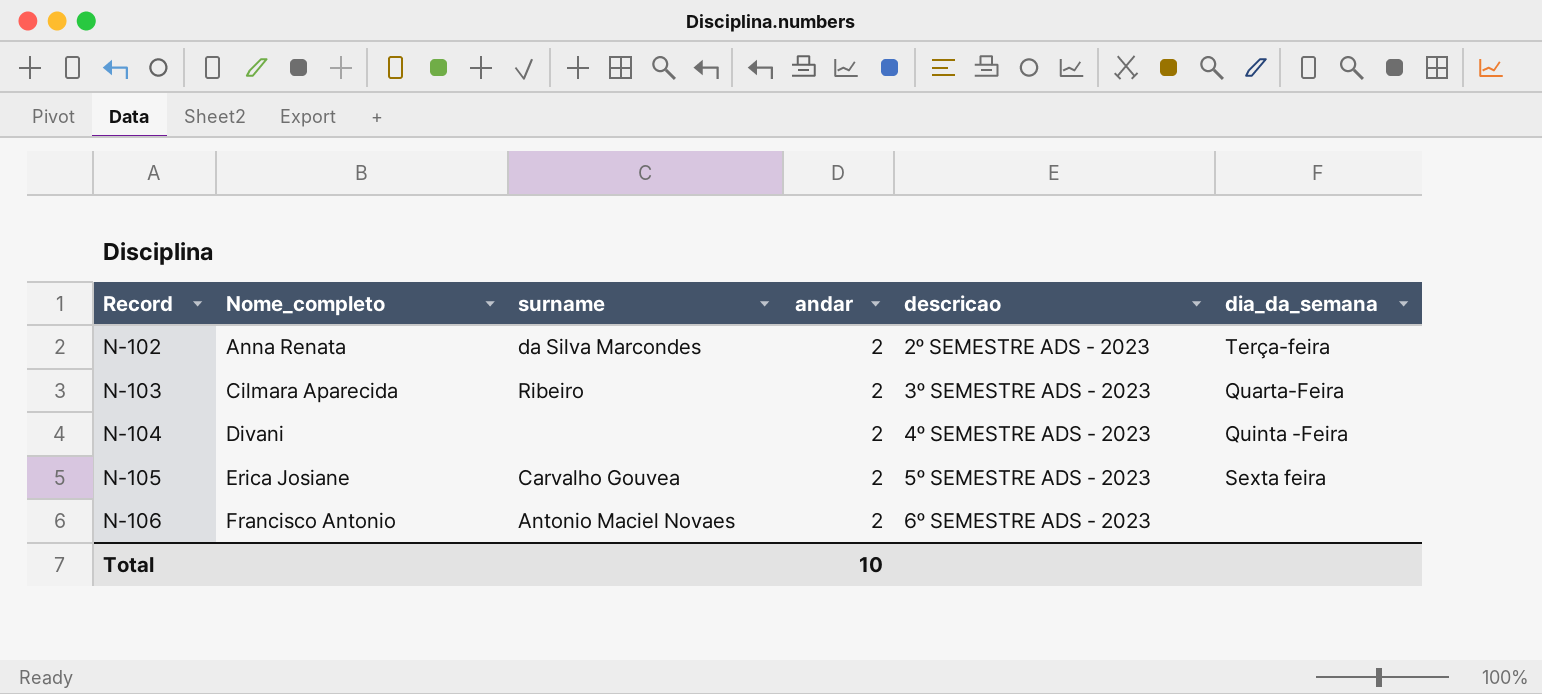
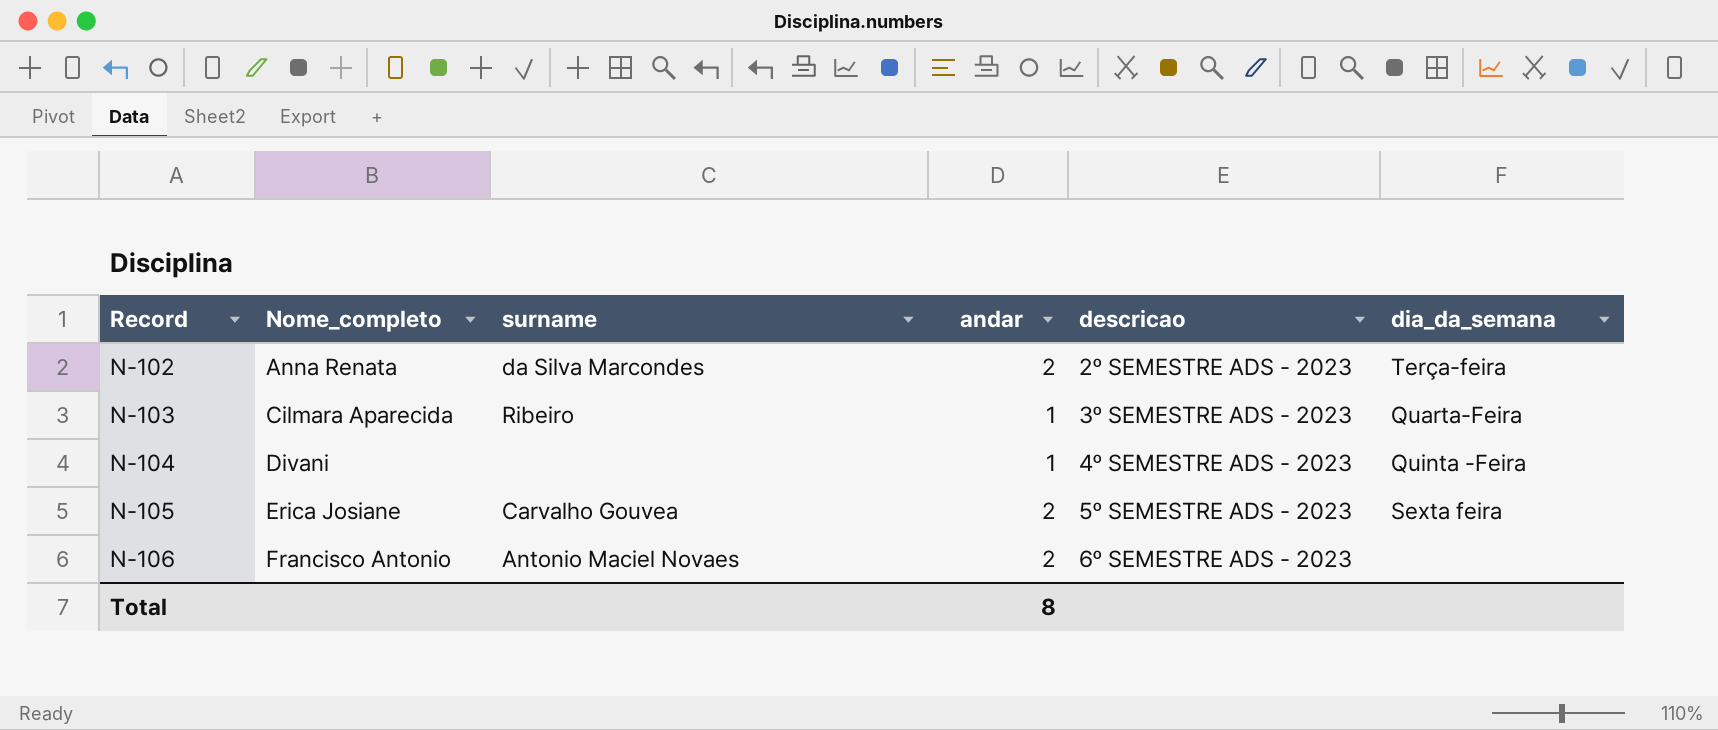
N-103 | andar: 2 -> 1
N-104 | andar: 2 -> 1
Total | andar: 10 -> 8

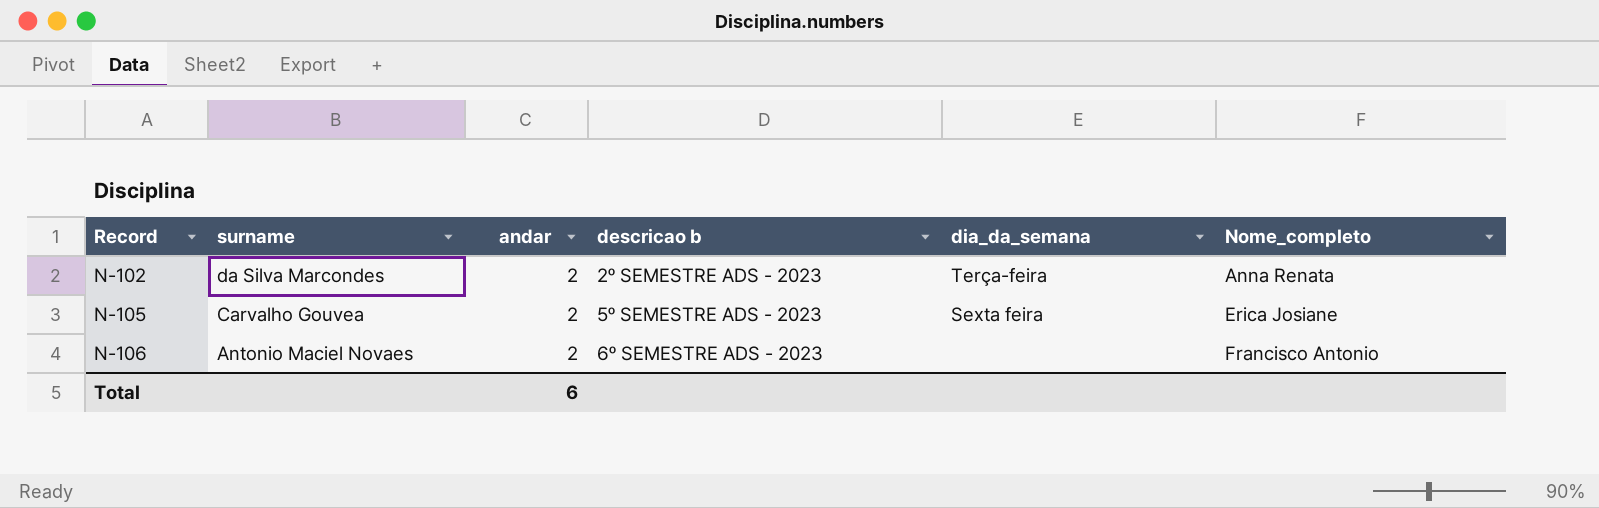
column name: descricao -> descricao b
column Nome_completo | position: 2 -> 6
row N-103: Cilmara Aparecida | Ribeiro | 1 | 3º SEMESTRE ADS - 2023 | Quarta-Feira -> none
row N-104: Divani | none | 1 | 4º SEMESTRE ADS - 2023 | Quinta -Feira -> none
Total | andar: 8 -> 6

